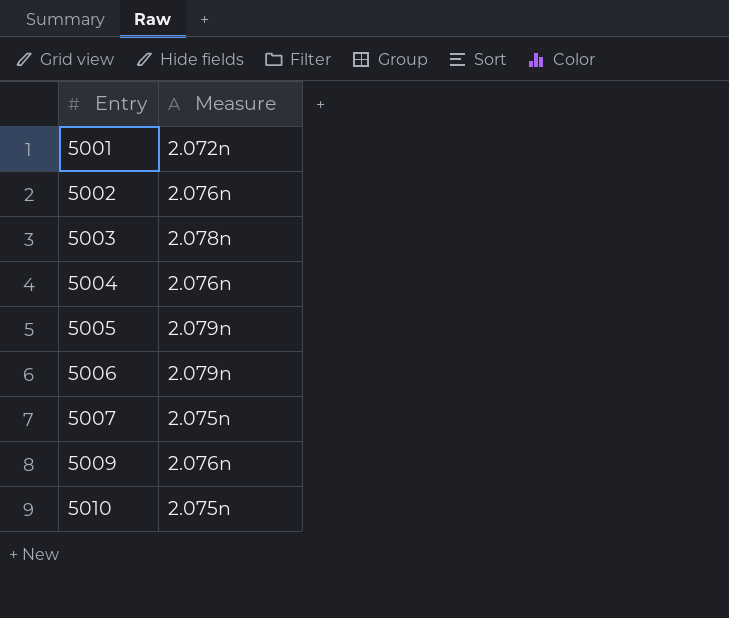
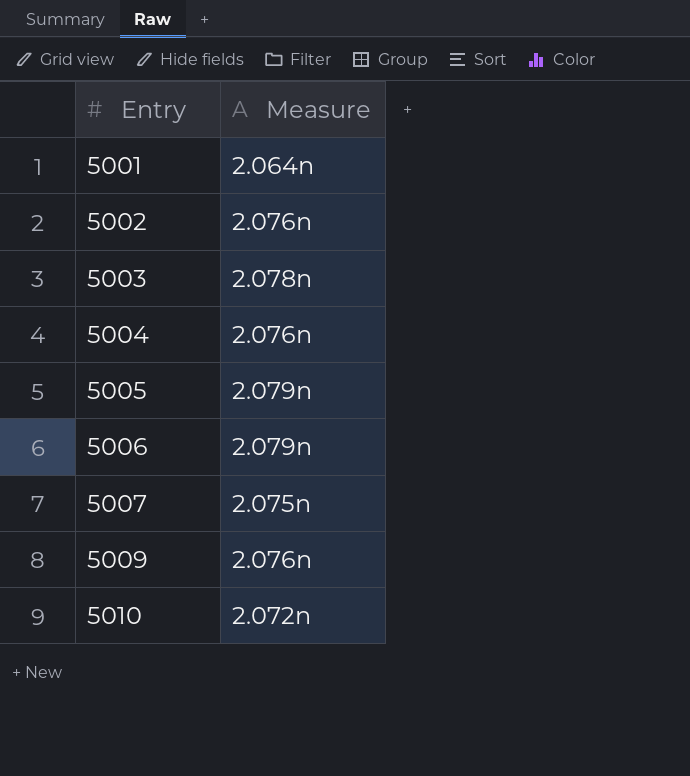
5001 | Measure: 2.072n -> 2.064n
5010 | Measure: 2.075n -> 2.072n

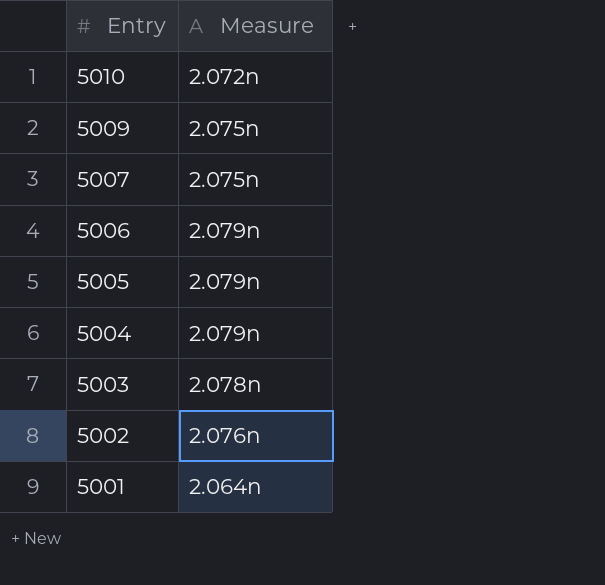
row order: Entry ascending -> Entry descending
5009 | Measure: 2.076n -> 2.075n
5004 | Measure: 2.076n -> 2.079n

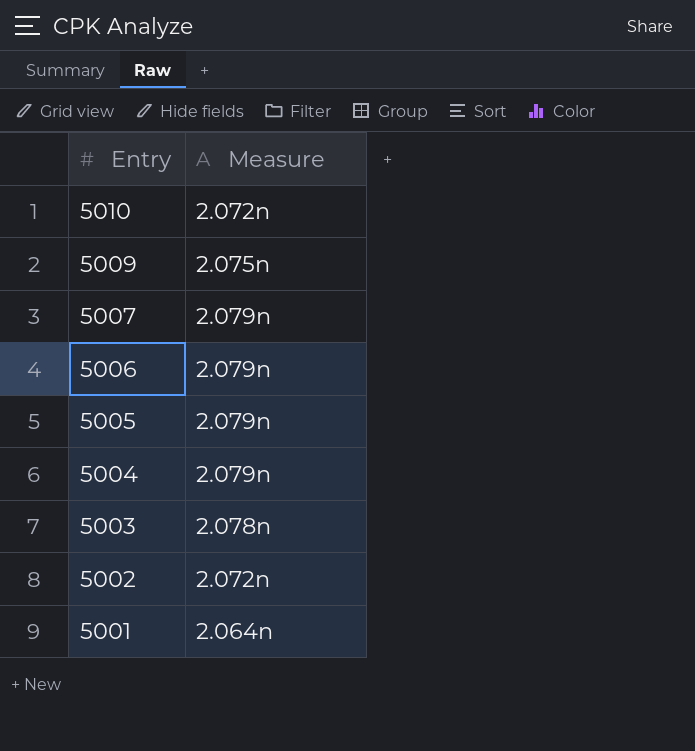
5007 | Measure: 2.075n -> 2.079n
5002 | Measure: 2.076n -> 2.072n

